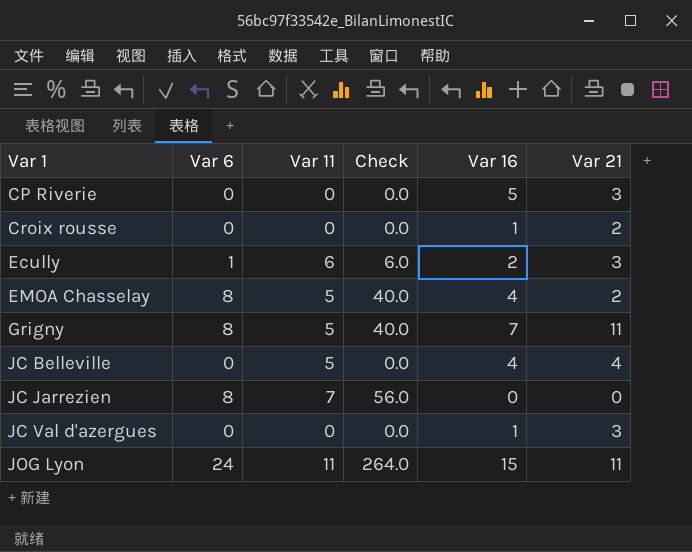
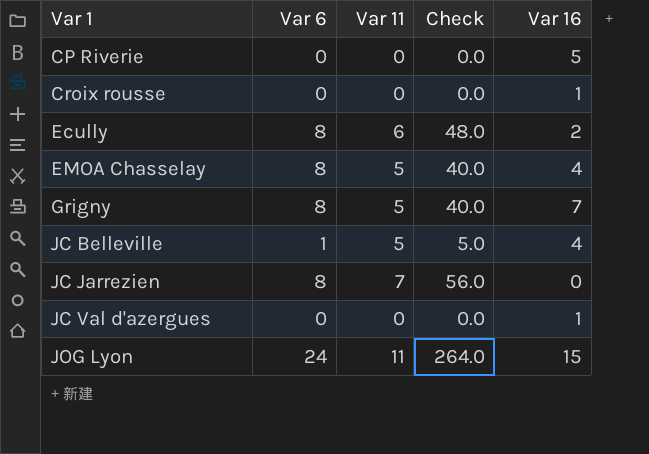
column Var 21 | position: 6 -> none
Ecully | Var 6: 1 -> 8
Ecully | Check: 6.0 -> 48.0
JC Belleville | Var 6: 0 -> 1
JC Belleville | Check: 0.0 -> 5.0

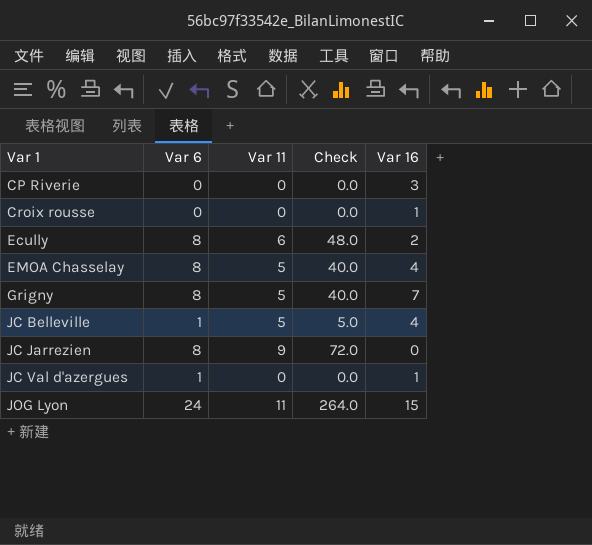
CP Riverie | Var 16: 5 -> 3
JC Jarrezien | Var 11: 7 -> 9
JC Jarrezien | Check: 56.0 -> 72.0
JC Val d'azergues | Var 6: 0 -> 1

